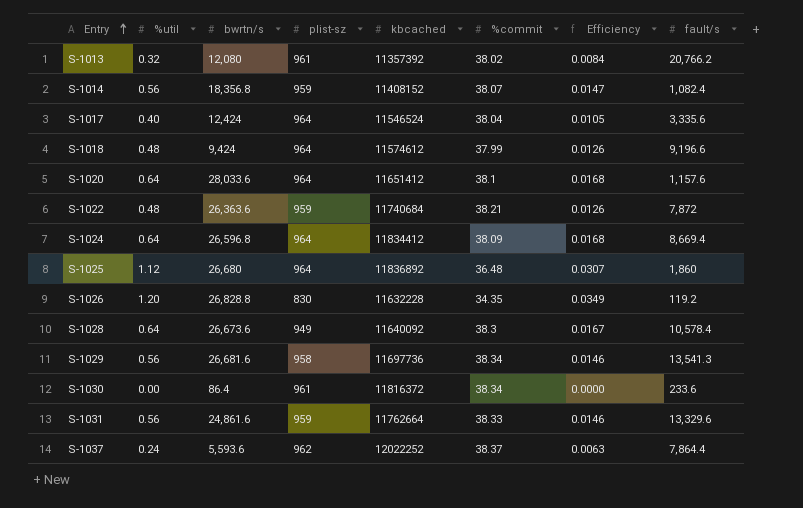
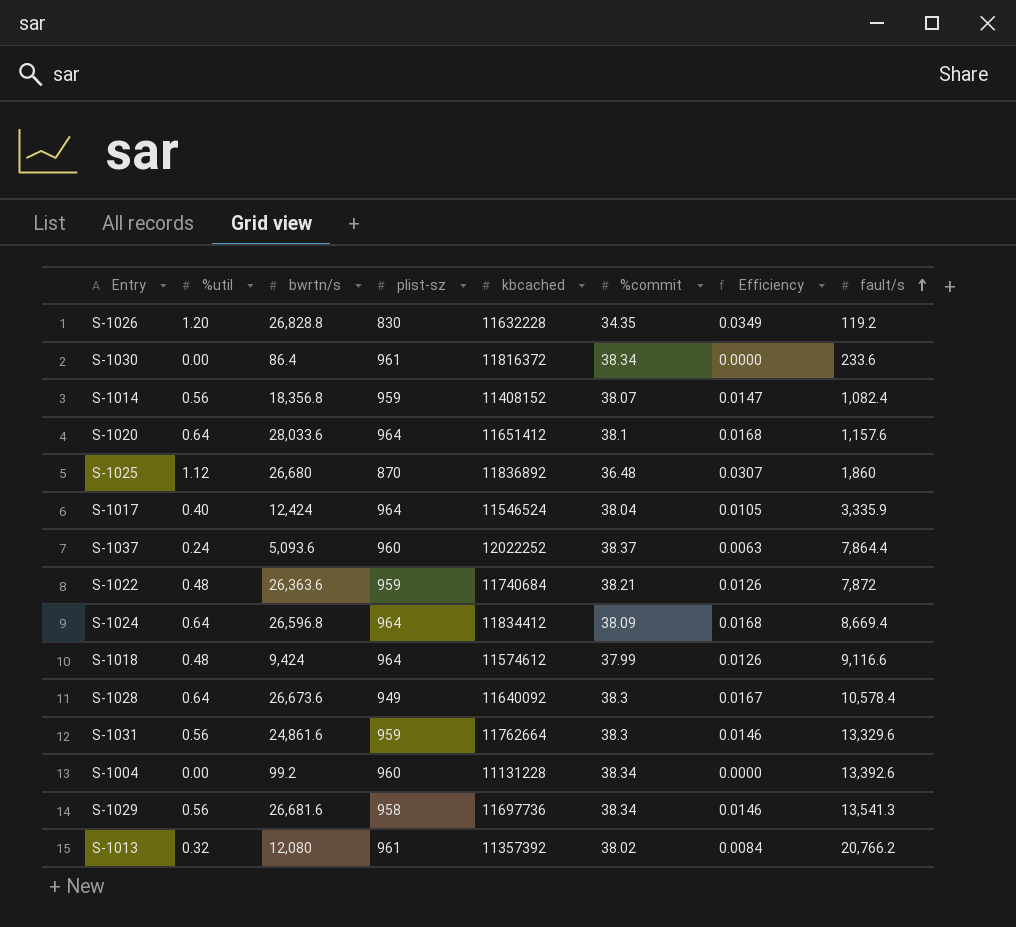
row order: Entry ascending -> fault/s ascending
S-1025 | plist-sz: 964 -> 870
S-1017 | fault/s: 3,335.6 -> 3,335.9
S-1037 | bwrtn/s: 5,593.6 -> 5,093.6
S-1037 | plist-sz: 962 -> 960
S-1018 | fault/s: 9,196.6 -> 9,116.6
S-1031 | %commit: 38.33 -> 38.3
row S-1004: none -> 0.00 | 99.2 | 960 | 11131228 | 38.34 | 0.0000 | 13,392.6

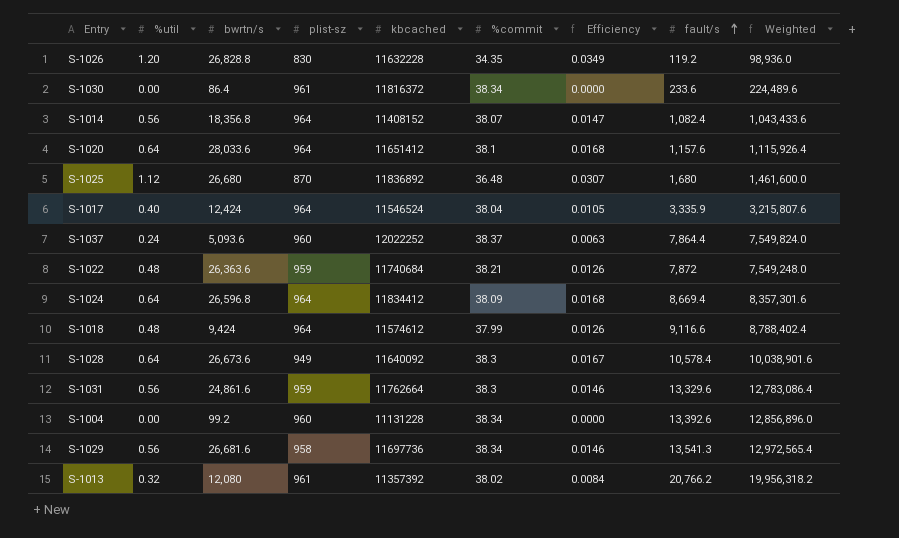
column Weighted | formula: none -> [plist-sz] * [fault/s]
S-1014 | plist-sz: 959 -> 964
S-1025 | fault/s: 1,860 -> 1,680

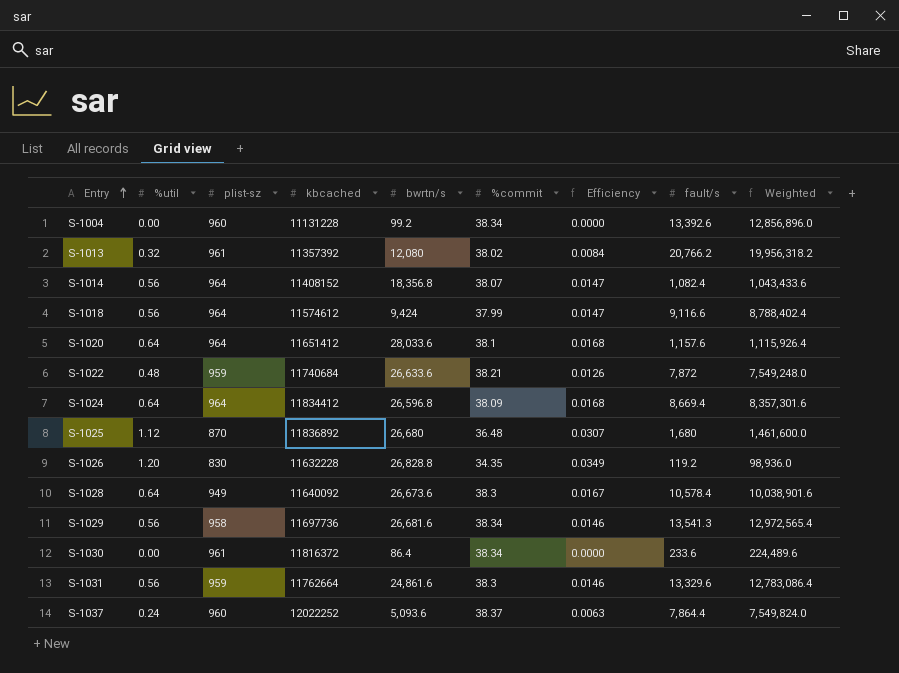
row order: fault/s ascending -> Entry ascending
column bwrtn/s | position: 3 -> 5
row S-1017: 0.40 | 12,424 | 964 | 11546524 | 38.04 | 0.0105 | 3,335.9 | 3,215,807.6 -> none
S-1018 | %util: 0.48 -> 0.56
S-1018 | Efficiency: 0.0126 -> 0.0147
S-1022 | bwrtn/s: 26,363.6 -> 26,633.6

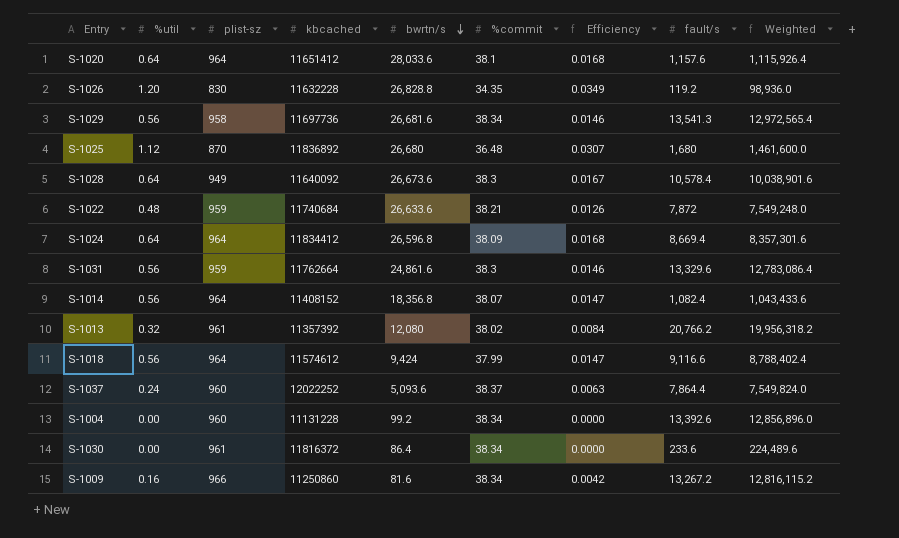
row order: Entry ascending -> bwrtn/s descending
row S-1009: none -> 0.16 | 966 | 11250860 | 81.6 | 38.34 | 0.0042 | 13,267.2 | 12,816,115.2

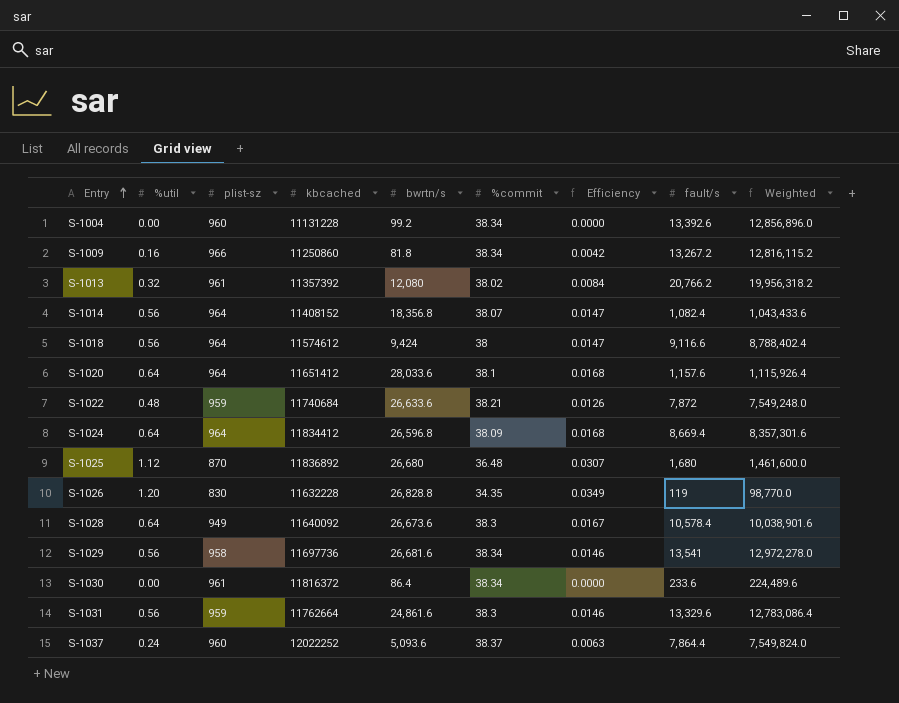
row order: bwrtn/s descending -> Entry ascending
S-1009 | bwrtn/s: 81.6 -> 81.8
S-1018 | %commit: 37.99 -> 38
S-1026 | fault/s: 119.2 -> 119
S-1026 | Weighted: 98,936.0 -> 98,770.0
S-1029 | fault/s: 13,541.3 -> 13,541
S-1029 | Weighted: 12,972,565.4 -> 12,972,278.0

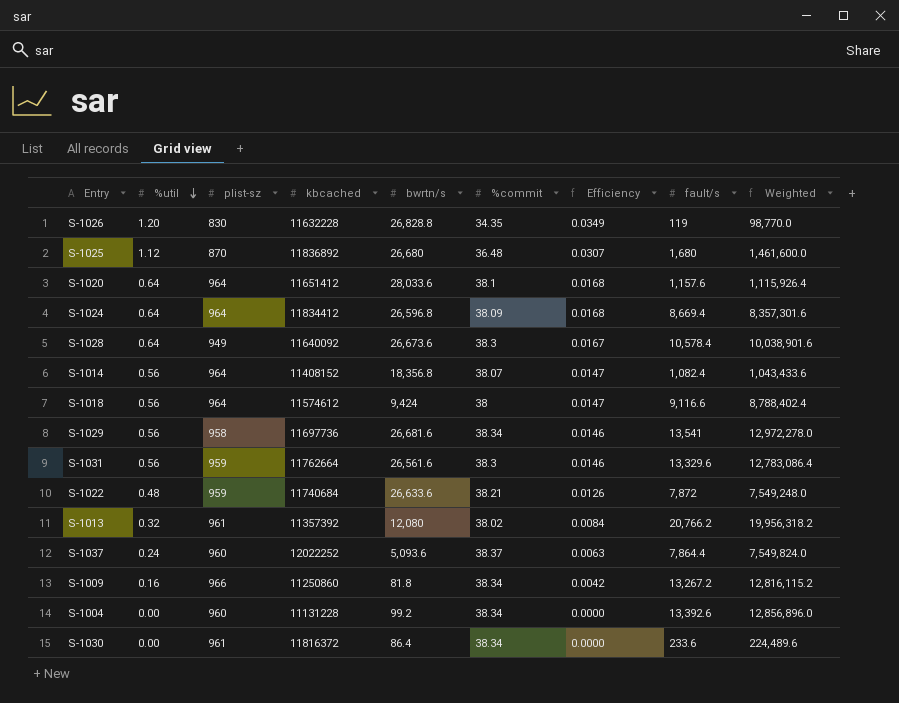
row order: Entry ascending -> %util descending
S-1031 | bwrtn/s: 24,861.6 -> 26,561.6

